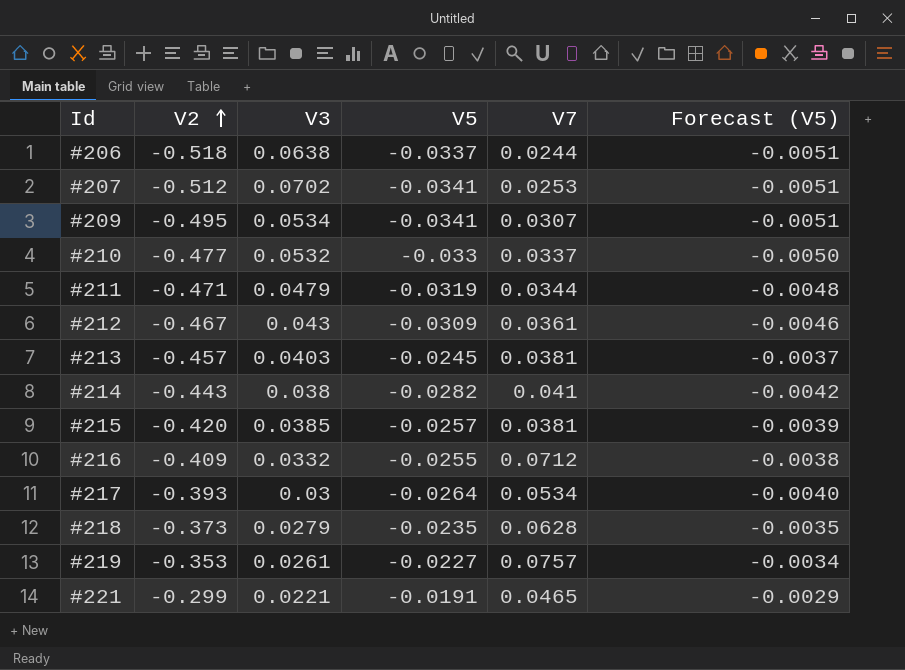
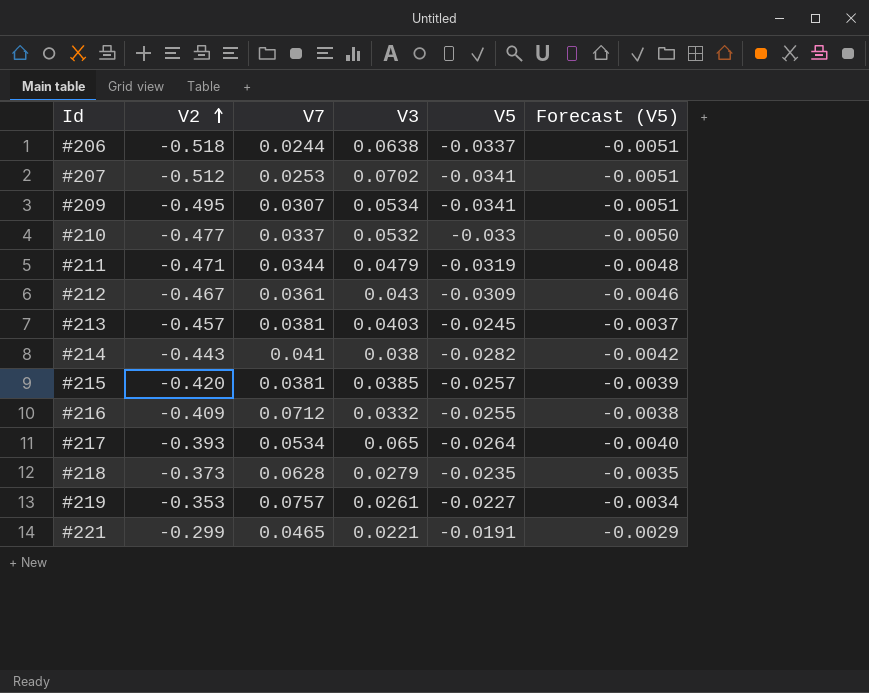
column V7 | position: 5 -> 3
#217 | V3: 0.03 -> 0.065

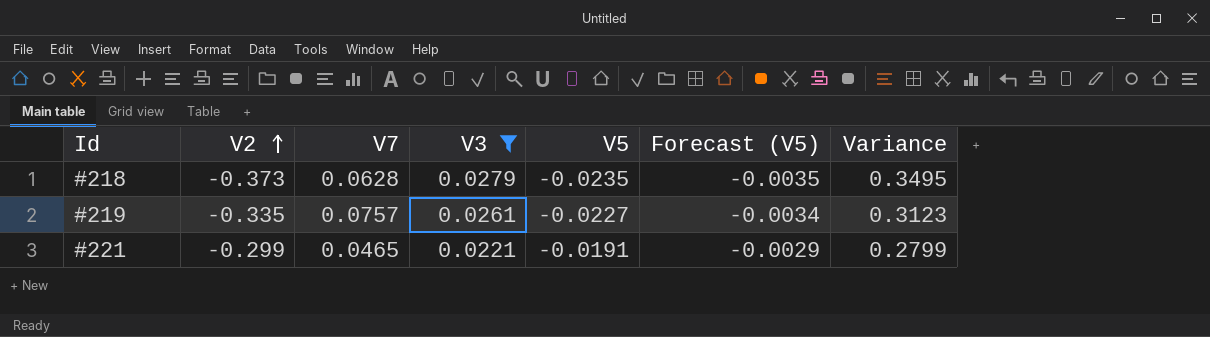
filter: none -> V3 <= 0.0279
column Variance | formula: none -> [V5] - [V2]
#219 | V2: -0.353 -> -0.335

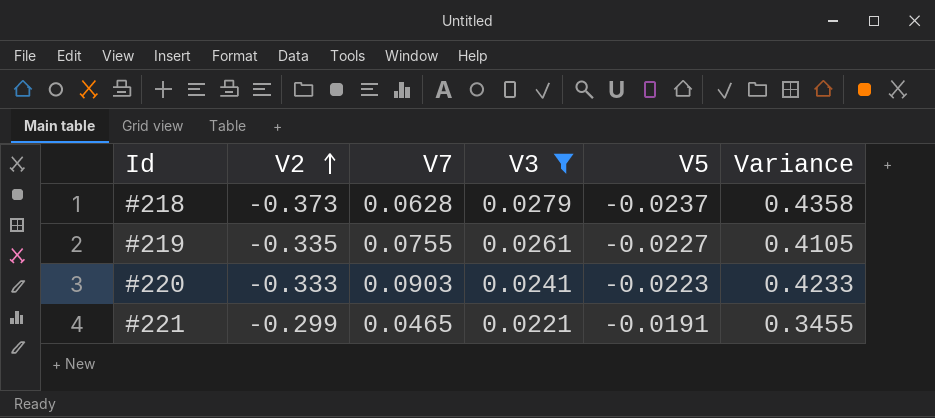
column Forecast (V5) | formula: [V5] * 0.15 -> none
column Variance | formula: [V5] - [V2] -> [V7] - [V2]
#218 | V5: -0.0235 -> -0.0237
#219 | V7: 0.0757 -> 0.0755
row #220: none -> -0.333 | 0.0903 | 0.0241 | -0.0223 | 0.4233

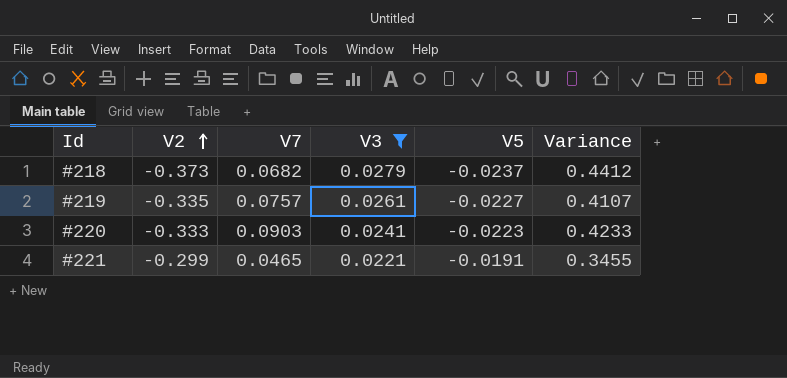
#218 | V7: 0.0628 -> 0.0682
#218 | Variance: 0.4358 -> 0.4412
#219 | V7: 0.0755 -> 0.0757
#219 | Variance: 0.4105 -> 0.4107

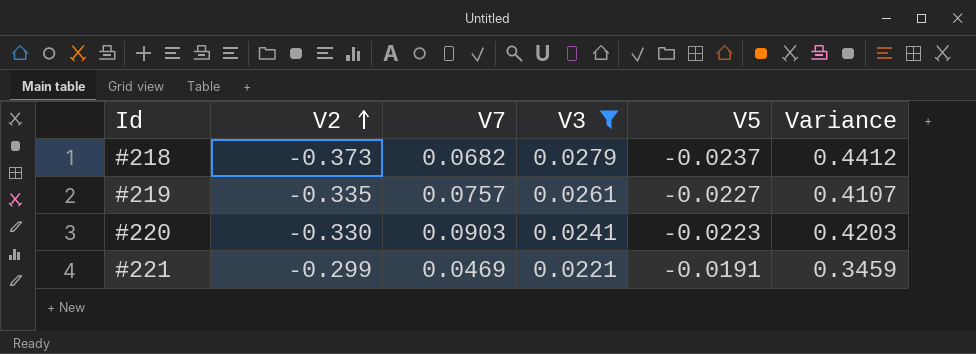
#220 | V2: -0.333 -> -0.330
#220 | Variance: 0.4233 -> 0.4203
#221 | V7: 0.0465 -> 0.0469
#221 | Variance: 0.3455 -> 0.3459

